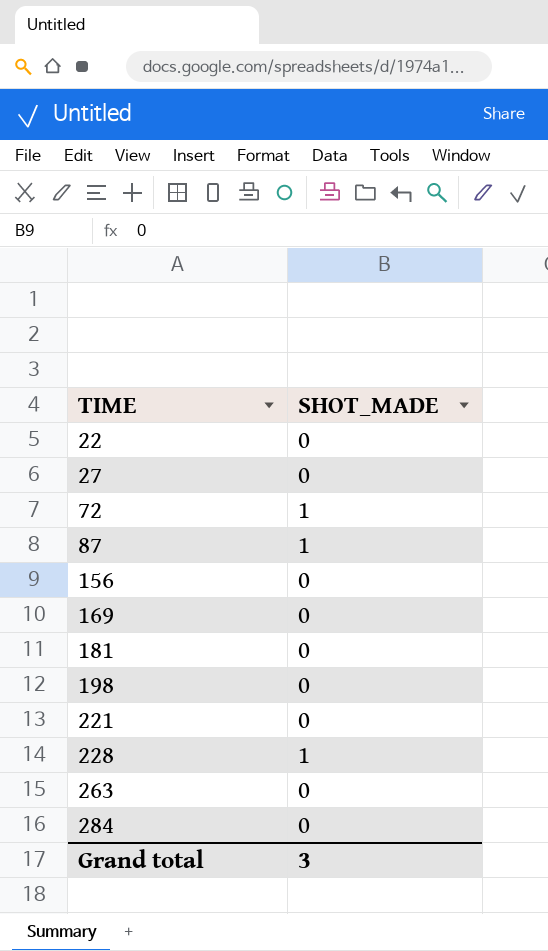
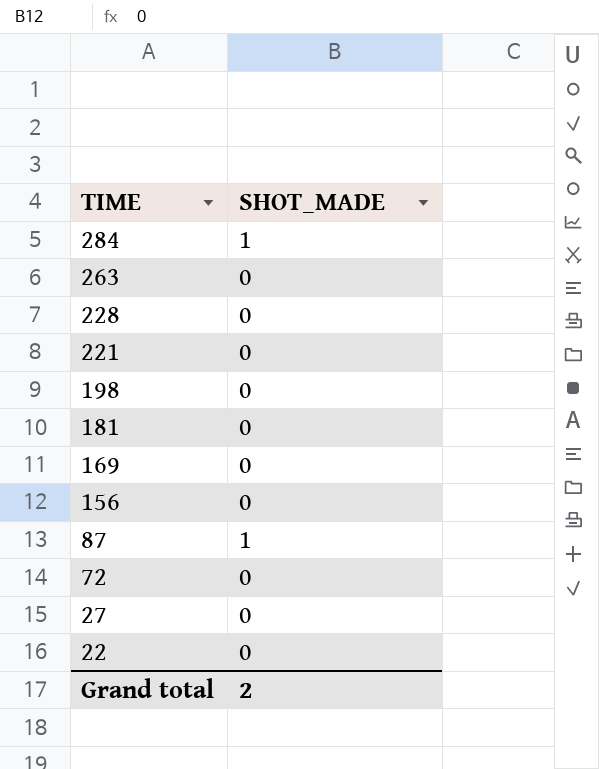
row order: TIME ascending -> TIME descending
284 | SHOT_MADE: 0 -> 1
228 | SHOT_MADE: 1 -> 0
72 | SHOT_MADE: 1 -> 0
Grand total | SHOT_MADE: 3 -> 2

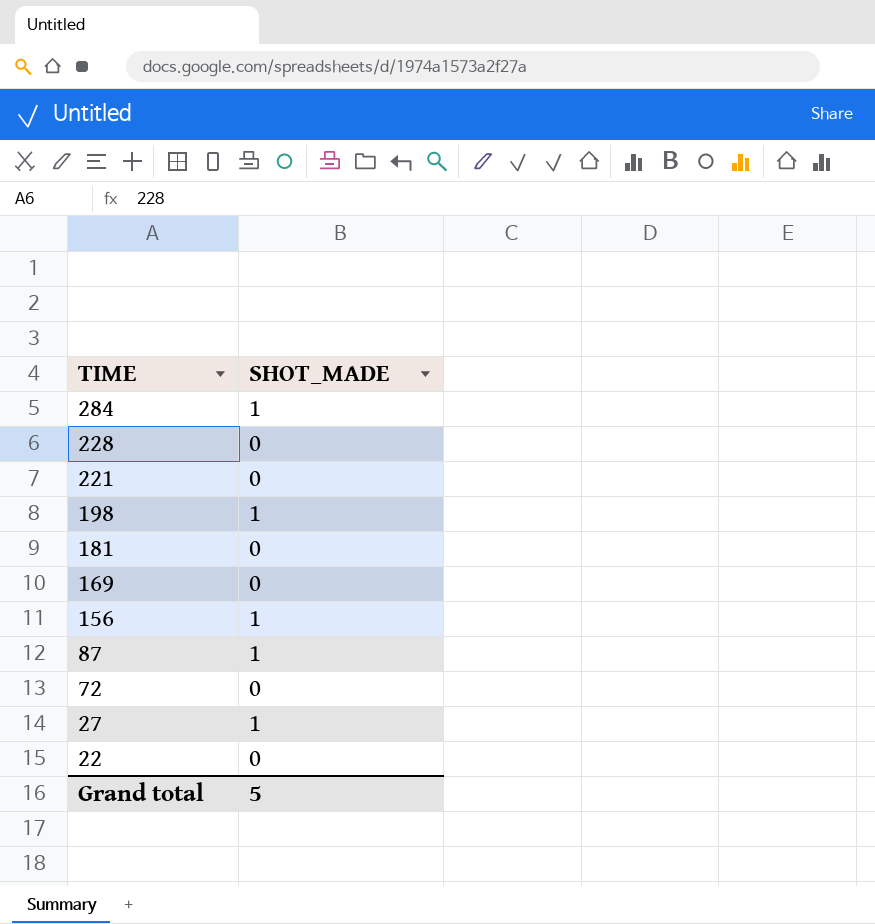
row 263: 0 -> none
198 | SHOT_MADE: 0 -> 1
156 | SHOT_MADE: 0 -> 1
27 | SHOT_MADE: 0 -> 1
Grand total | SHOT_MADE: 2 -> 5

